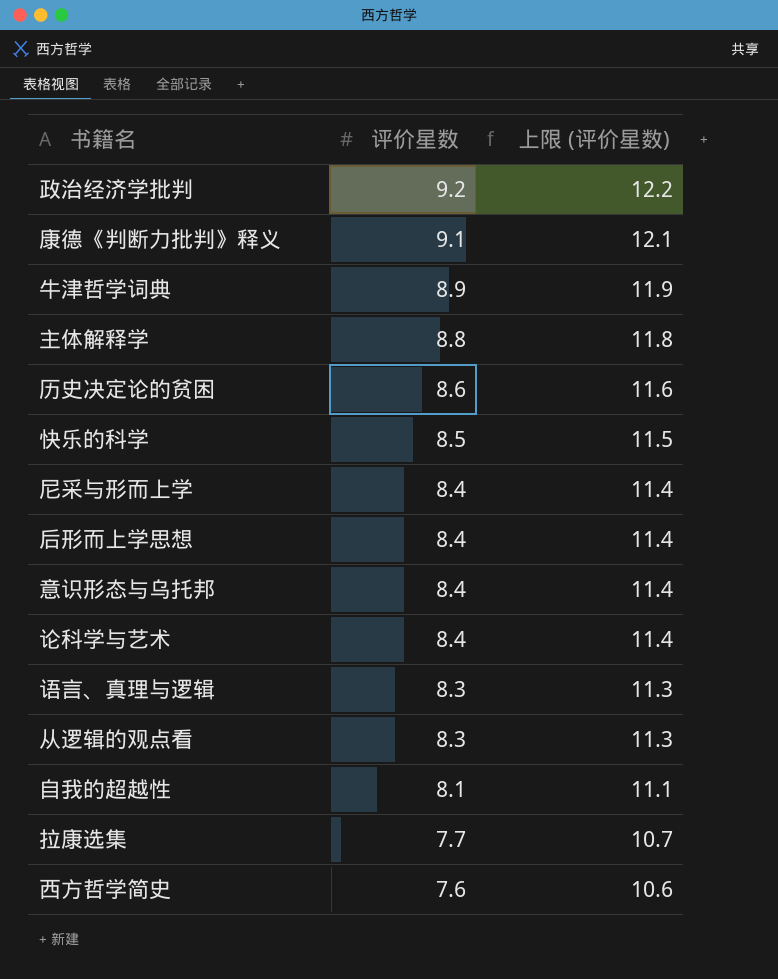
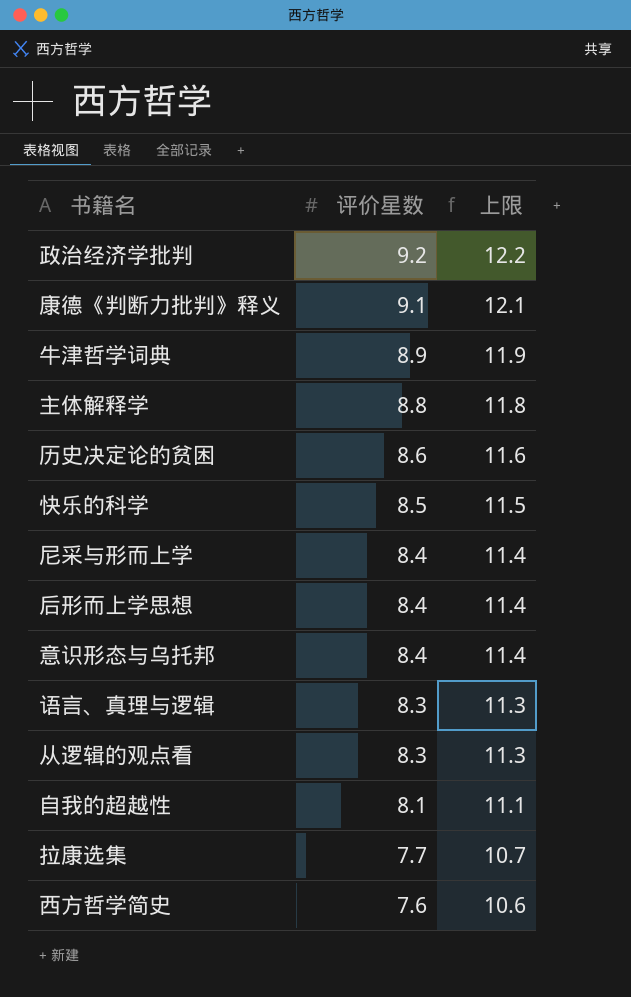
column name: 上限 (评价星数) -> 上限
row 论科学与艺术: 8.4 | 11.4 -> none

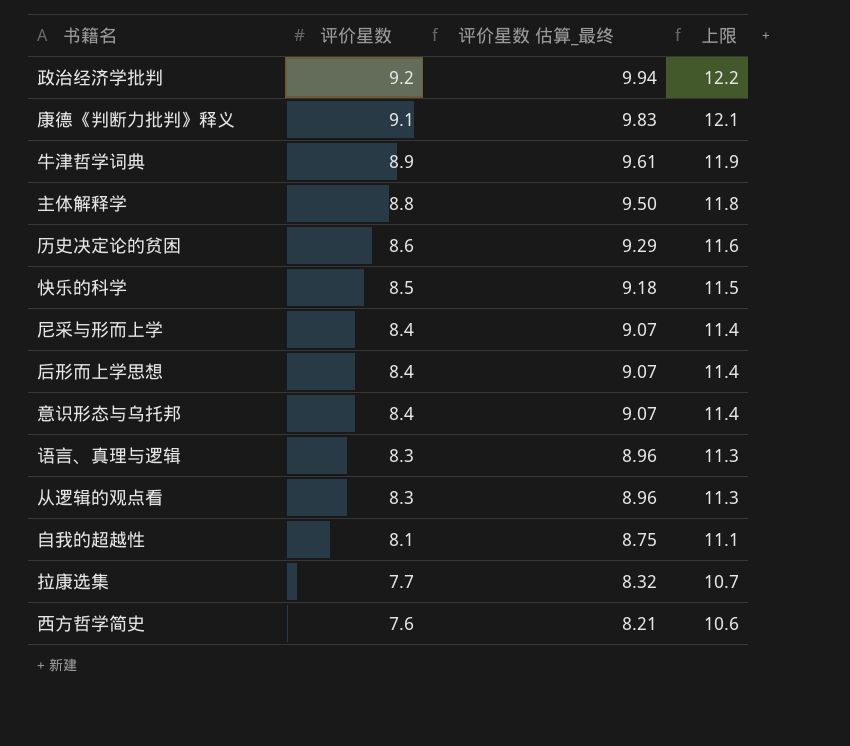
column 评价星数 估算_最终 | formula: none -> [评价星数] * 1.08

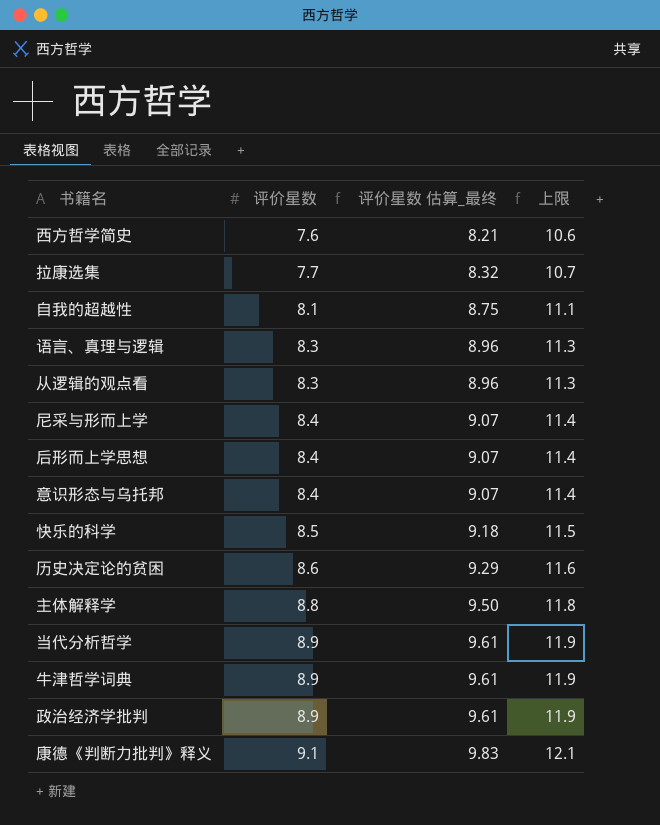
row order: 评价星数 descending -> 评价星数 ascending
row 当代分析哲学: none -> 8.9 | 9.61 | 11.9
政治经济学批判 | 评价星数: 9.2 -> 8.9
政治经济学批判 | 评价星数 估算_最终: 9.94 -> 9.61
政治经济学批判 | 上限: 12.2 -> 11.9

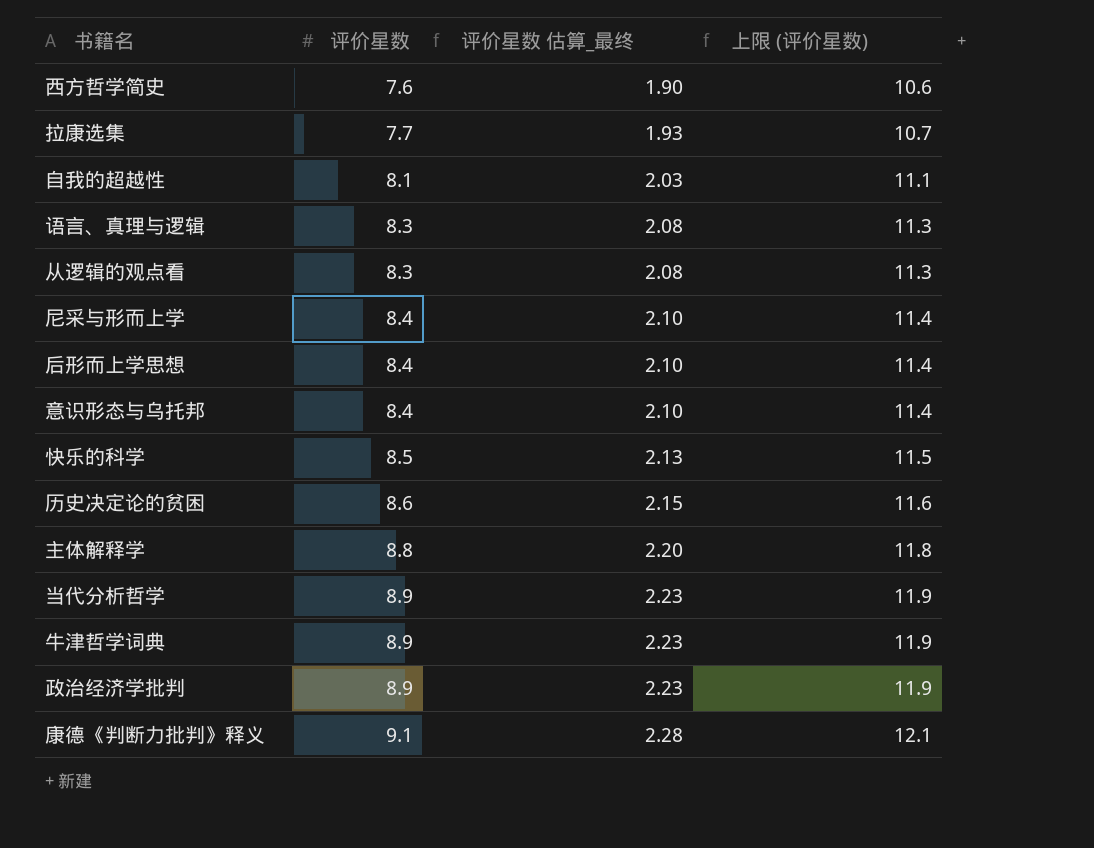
column 评价星数 估算_最终 | formula: [评价星数] * 1.08 -> [评价星数] * 0.25
column name: 上限 -> 上限 (评价星数)

